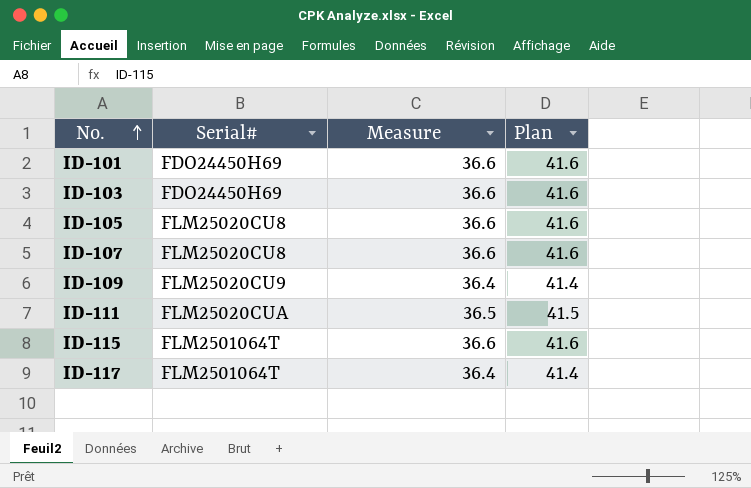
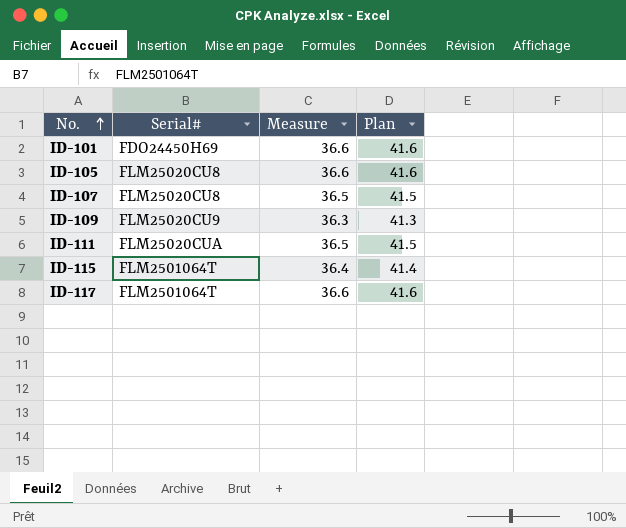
row ID-103: FDO24450H69 | 36.6 | 41.6 -> none
ID-107 | Measure: 36.6 -> 36.5
ID-107 | Plan: 41.6 -> 41.5
ID-109 | Measure: 36.4 -> 36.3
ID-109 | Plan: 41.4 -> 41.3
ID-115 | Measure: 36.6 -> 36.4
ID-115 | Plan: 41.6 -> 41.4
ID-117 | Measure: 36.4 -> 36.6
ID-117 | Plan: 41.4 -> 41.6

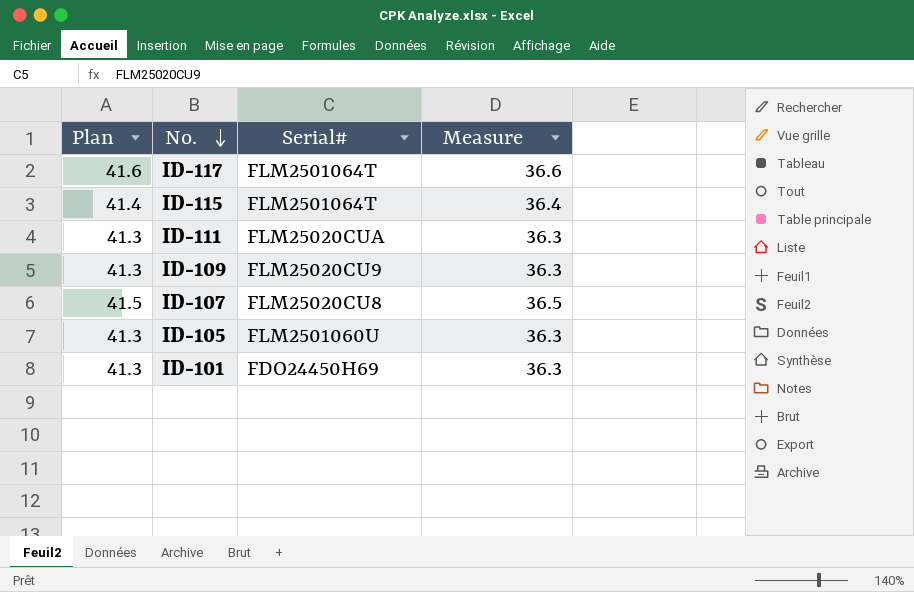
row order: No. ascending -> No. descending
column Plan | position: 4 -> 1
ID-111 | Plan: 41.5 -> 41.3
ID-111 | Measure: 36.5 -> 36.3
ID-105 | Plan: 41.6 -> 41.3
ID-105 | Serial#: FLM25020CU8 -> FLM2501060U
ID-105 | Measure: 36.6 -> 36.3
ID-101 | Plan: 41.6 -> 41.3
ID-101 | Measure: 36.6 -> 36.3

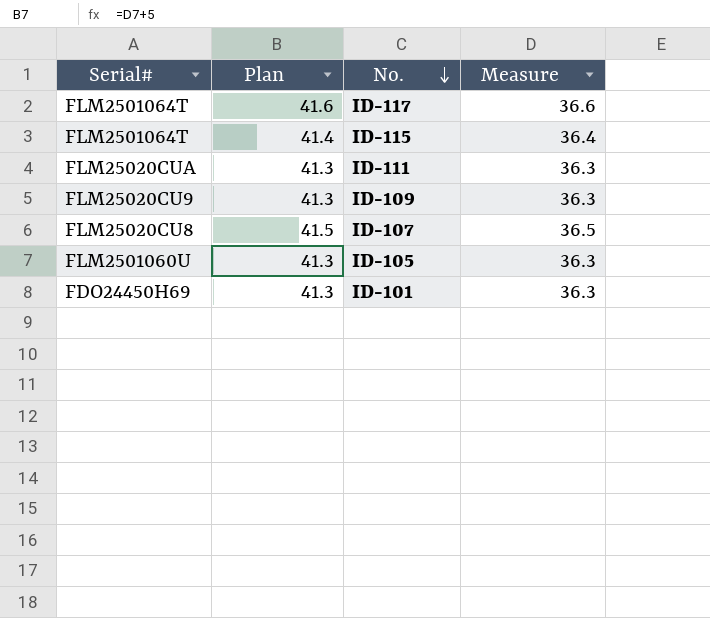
column Serial# | position: 3 -> 1

